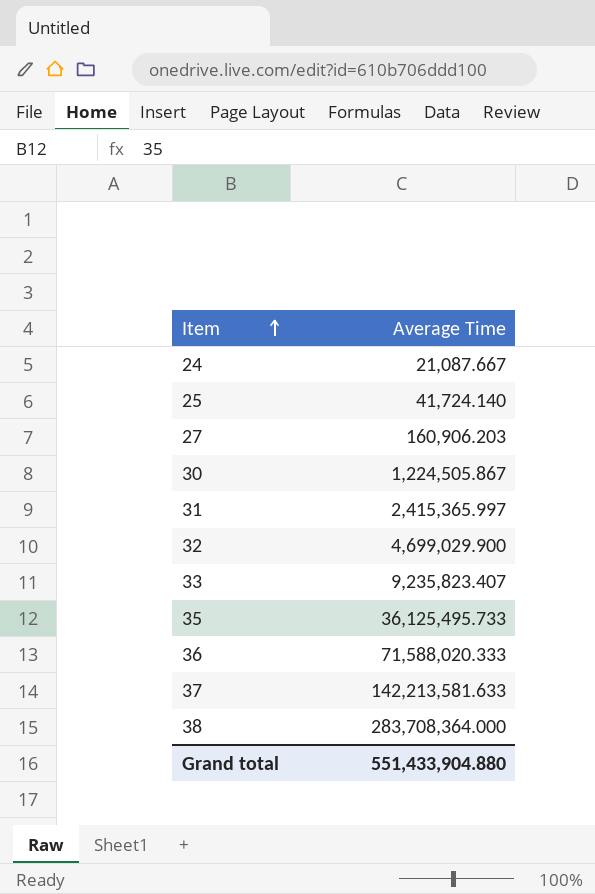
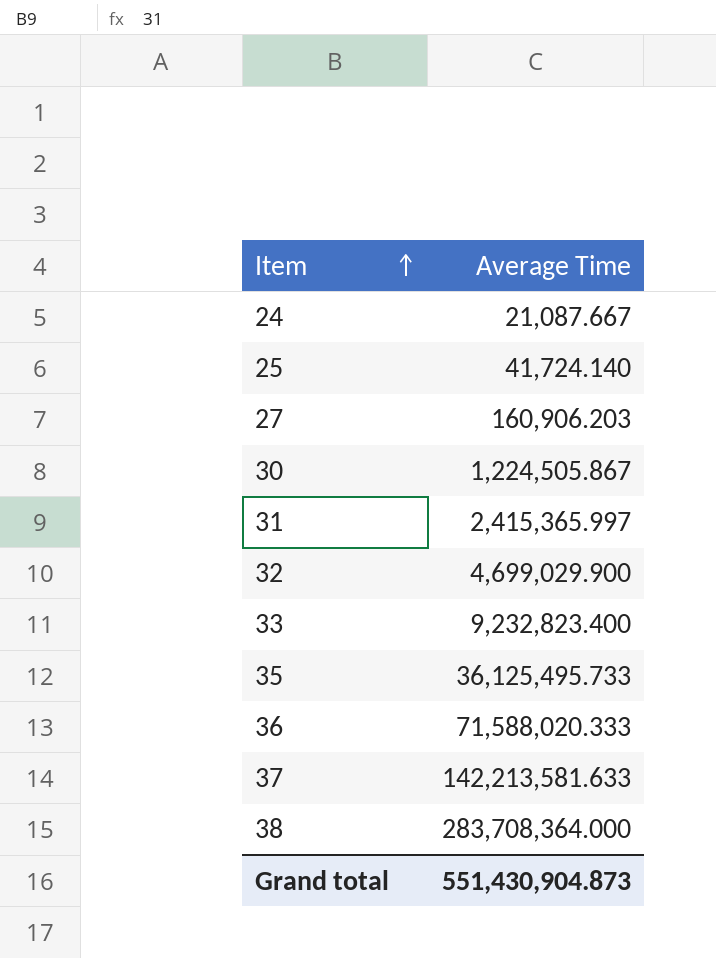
33 | Average Time: 9,235,823.407 -> 9,232,823.400
Grand total | Average Time: 551,433,904.880 -> 551,430,904.873

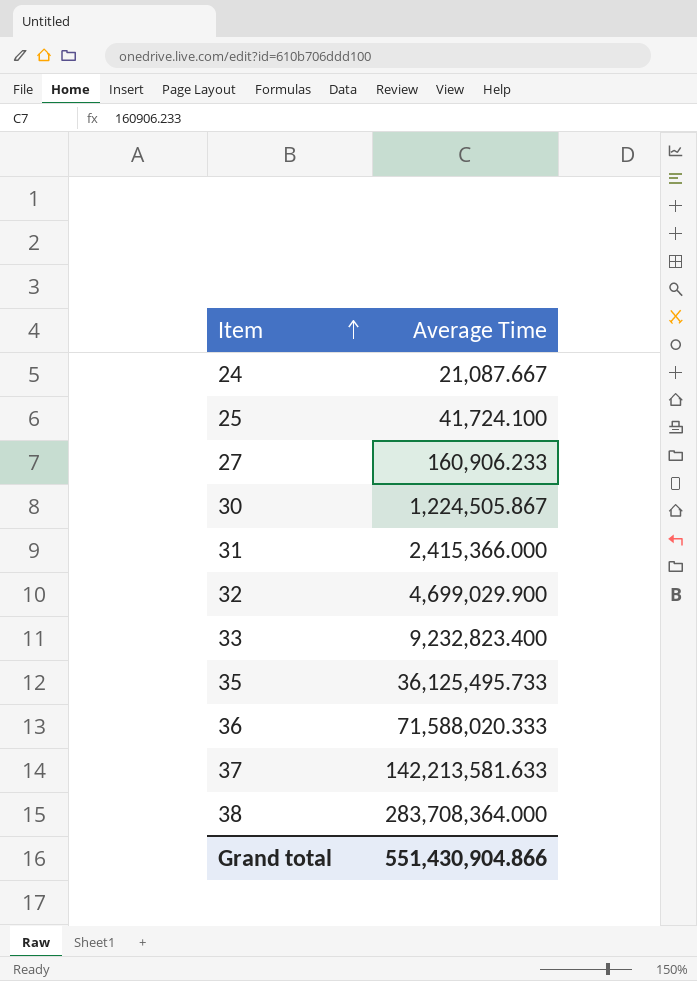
25 | Average Time: 41,724.140 -> 41,724.100
27 | Average Time: 160,906.203 -> 160,906.233
31 | Average Time: 2,415,365.997 -> 2,415,366.000
Grand total | Average Time: 551,430,904.873 -> 551,430,904.866

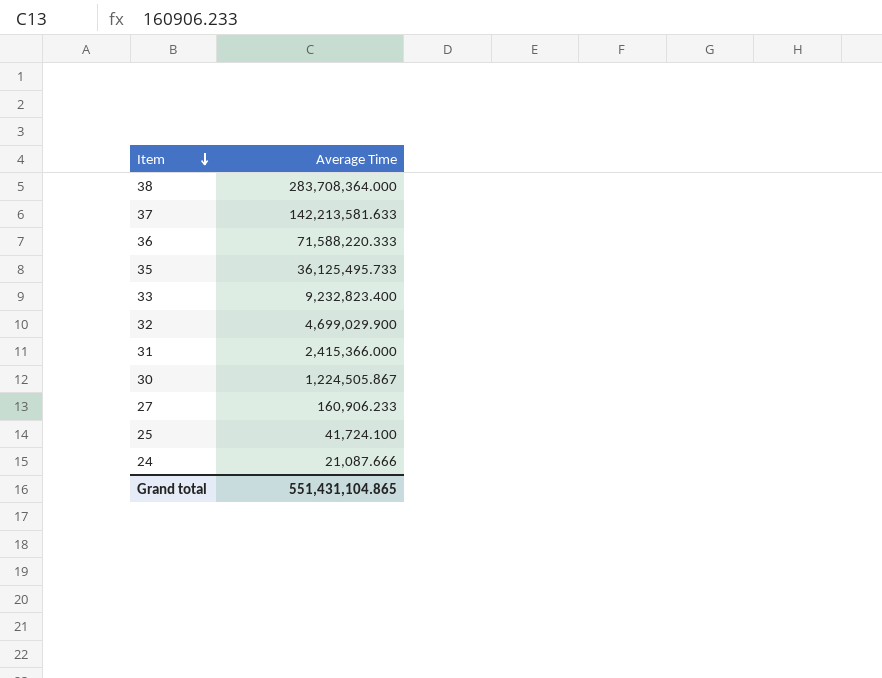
row order: Item ascending -> Item descending
36 | Average Time: 71,588,020.333 -> 71,588,220.333
24 | Average Time: 21,087.667 -> 21,087.666
Grand total | Average Time: 551,430,904.866 -> 551,431,104.865

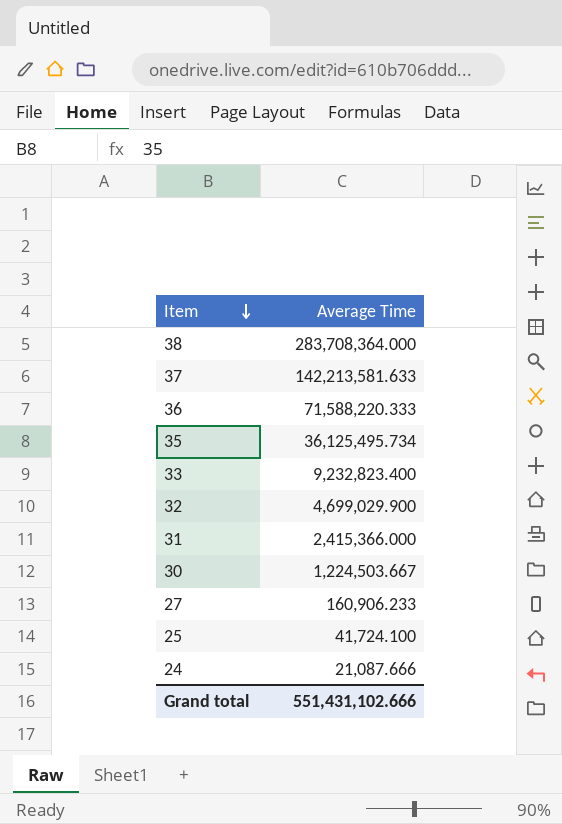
35 | Average Time: 36,125,495.733 -> 36,125,495.734
30 | Average Time: 1,224,505.867 -> 1,224,503.667
Grand total | Average Time: 551,431,104.865 -> 551,431,102.666

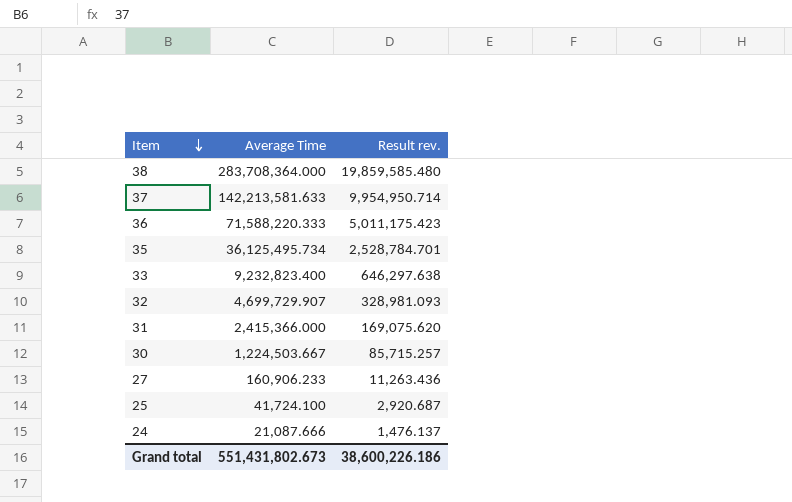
column Result rev. | formula: none -> [Average Time] * 0.07
32 | Average Time: 4,699,029.900 -> 4,699,729.907
Grand total | Average Time: 551,431,102.666 -> 551,431,802.673

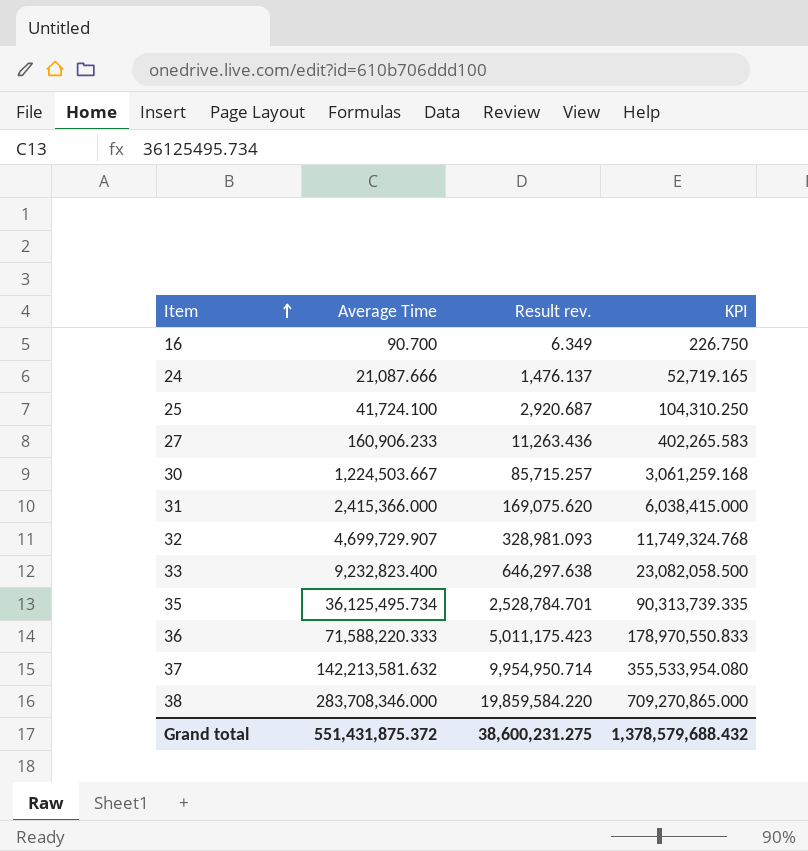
row order: Item descending -> Item ascending
column KPI | formula: none -> [Average Time] * 2.5
row 16: none -> 90.700 | 6.349 | 226.750
37 | Average Time: 142,213,581.633 -> 142,213,581.632
38 | Average Time: 283,708,364.000 -> 283,708,346.000
38 | Result rev.: 19,859,585.480 -> 19,859,584.220
Grand total | Average Time: 551,431,802.673 -> 551,431,875.372
Grand total | Result rev.: 38,600,226.186 -> 38,600,231.275

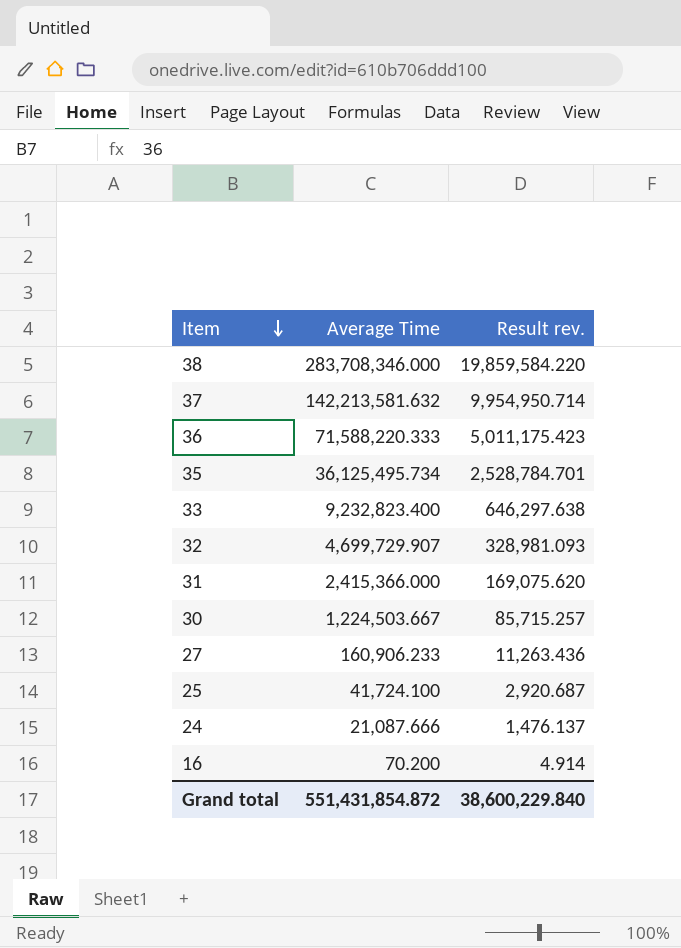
row order: Item ascending -> Item descending
column KPI | formula: [Average Time] * 2.5 -> none
16 | Average Time: 90.700 -> 70.200
16 | Result rev.: 6.349 -> 4.914
Grand total | Average Time: 551,431,875.372 -> 551,431,854.872
Grand total | Result rev.: 38,600,231.275 -> 38,600,229.840

